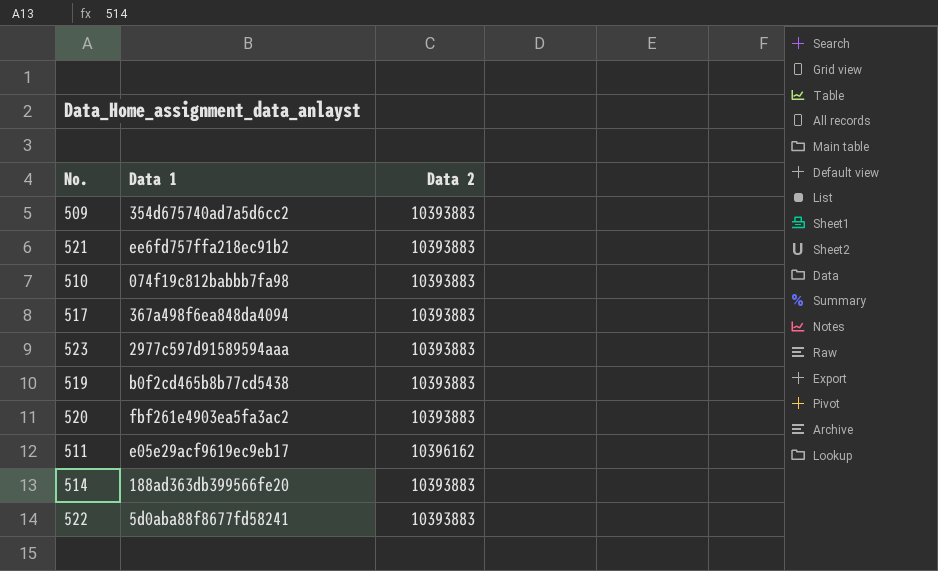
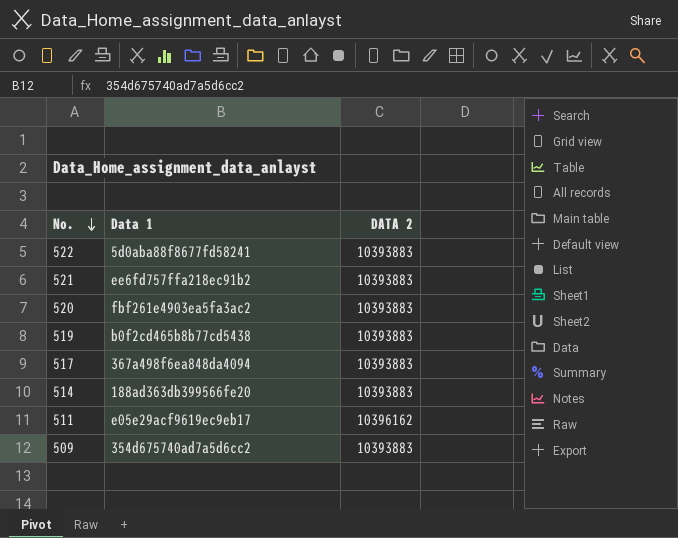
row order: none -> No. descending
column name: Data 2 -> DATA 2
row 510: 074f19c812babbb7fa98 | 10393883 -> none
row 523: 2977c597d91589594aaa | 10393883 -> none

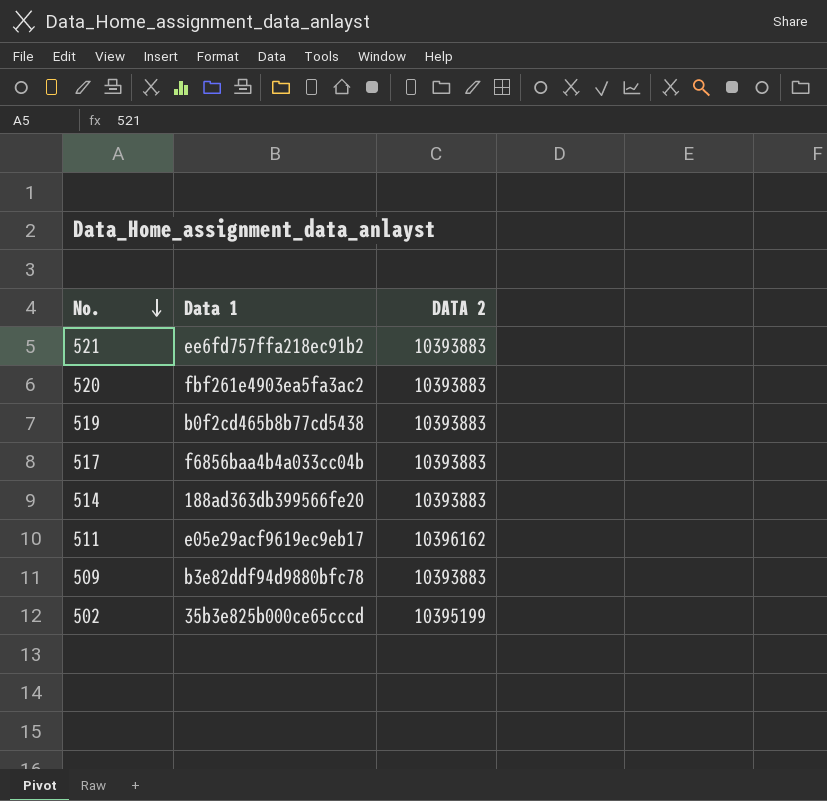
row 522: 5d0aba88f8677fd58241 | 10393883 -> none
517 | Data 1: 367a498f6ea848da4094 -> f6856baa4b4a033cc04b
509 | Data 1: 354d675740ad7a5d6cc2 -> b3e82ddf94d9880bfc78
row 502: none -> 35b3e825b000ce65cccd | 10395199

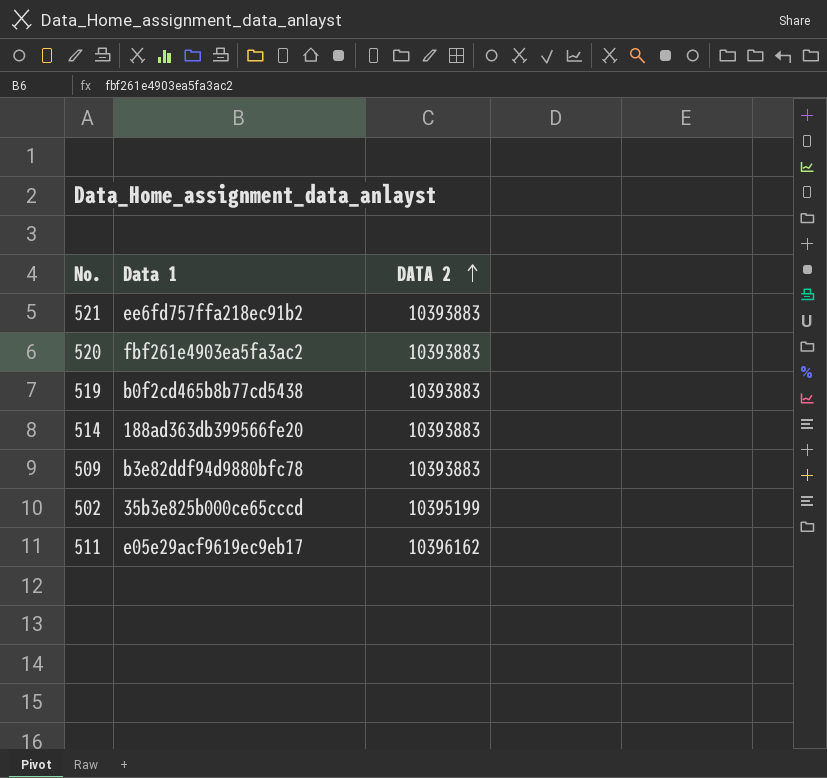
row order: No. descending -> DATA 2 ascending
row 517: f6856baa4b4a033cc04b | 10393883 -> none

